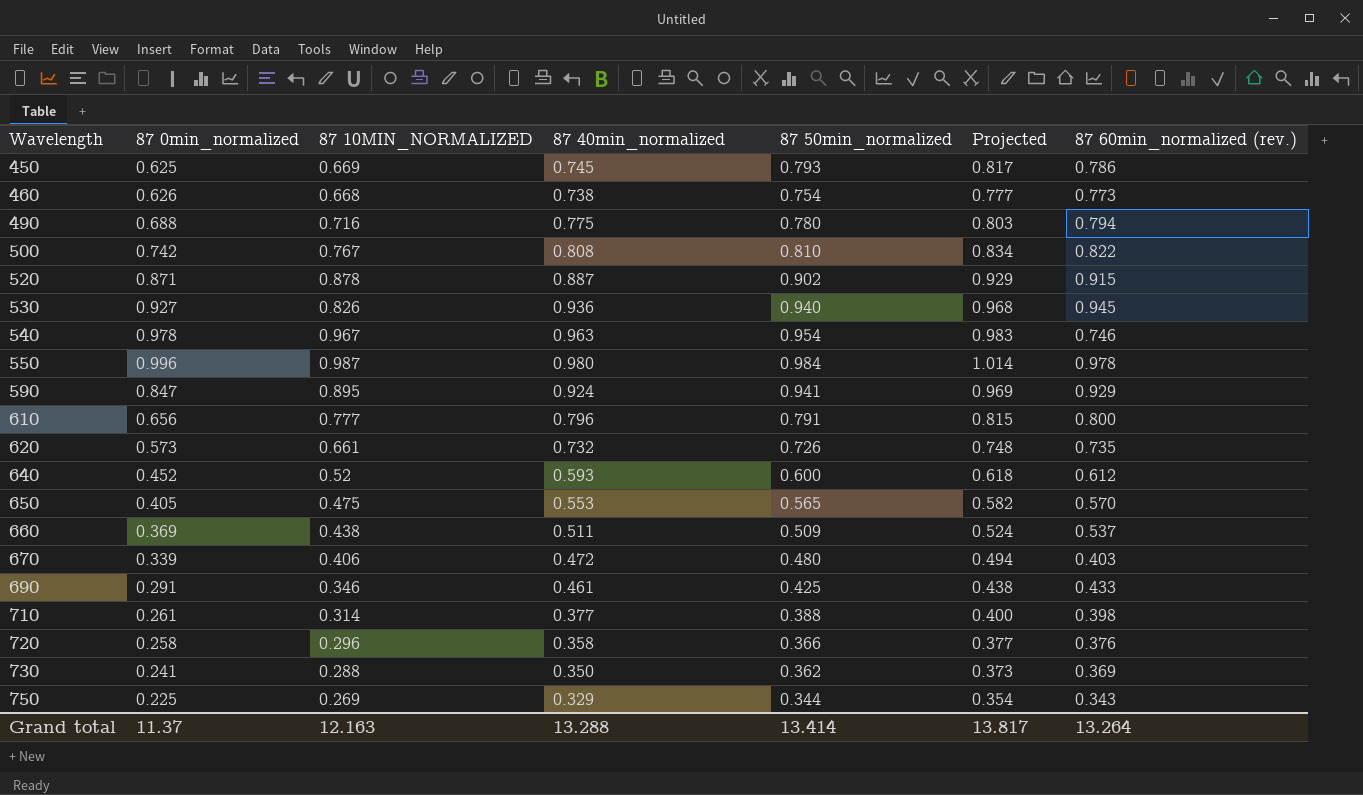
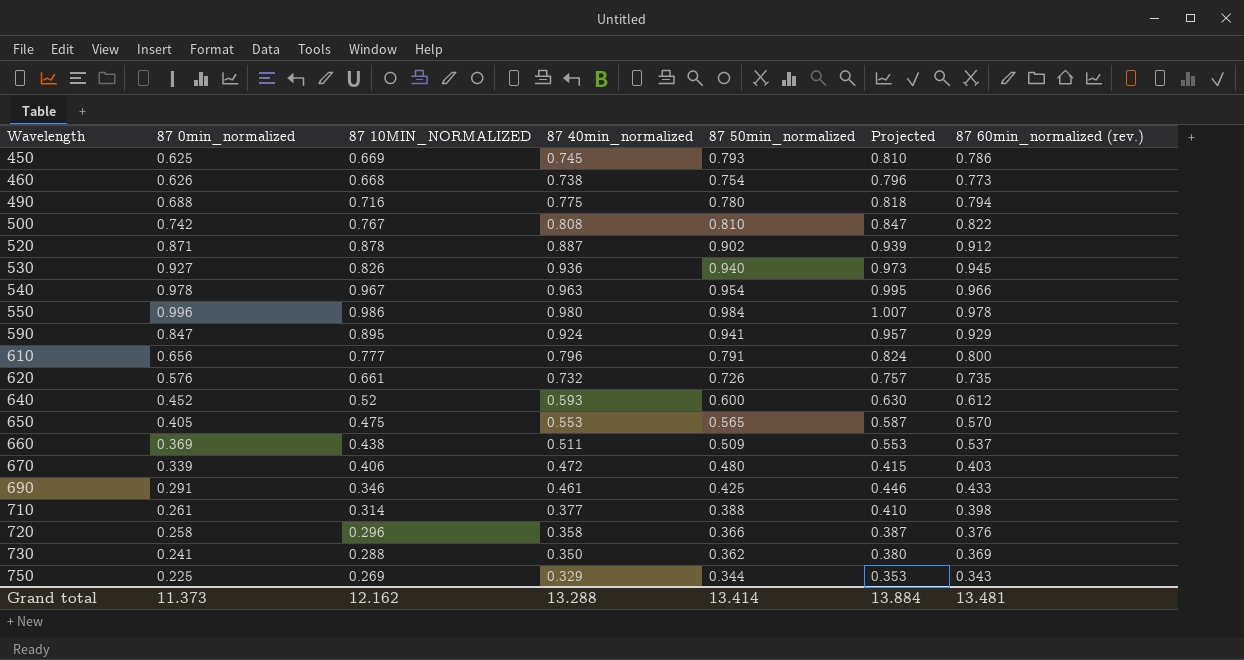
column Projected | formula: [87 50min_normalized] * 1.03 -> [87 60min_normalized (rev.)] * 1.03
520 | 87 60min_normalized (rev.): 0.915 -> 0.912
540 | 87 60min_normalized (rev.): 0.746 -> 0.966
550 | 87 10MIN_NORMALIZED: 0.987 -> 0.986
620 | 87 0min_normalized: 0.573 -> 0.576
Grand total | 87 0min_normalized: 11.37 -> 11.373
Grand total | 87 10MIN_NORMALIZED: 12.163 -> 12.162
Grand total | Projected: 13.817 -> 13.884
Grand total | 87 60min_normalized (rev.): 13.264 -> 13.481

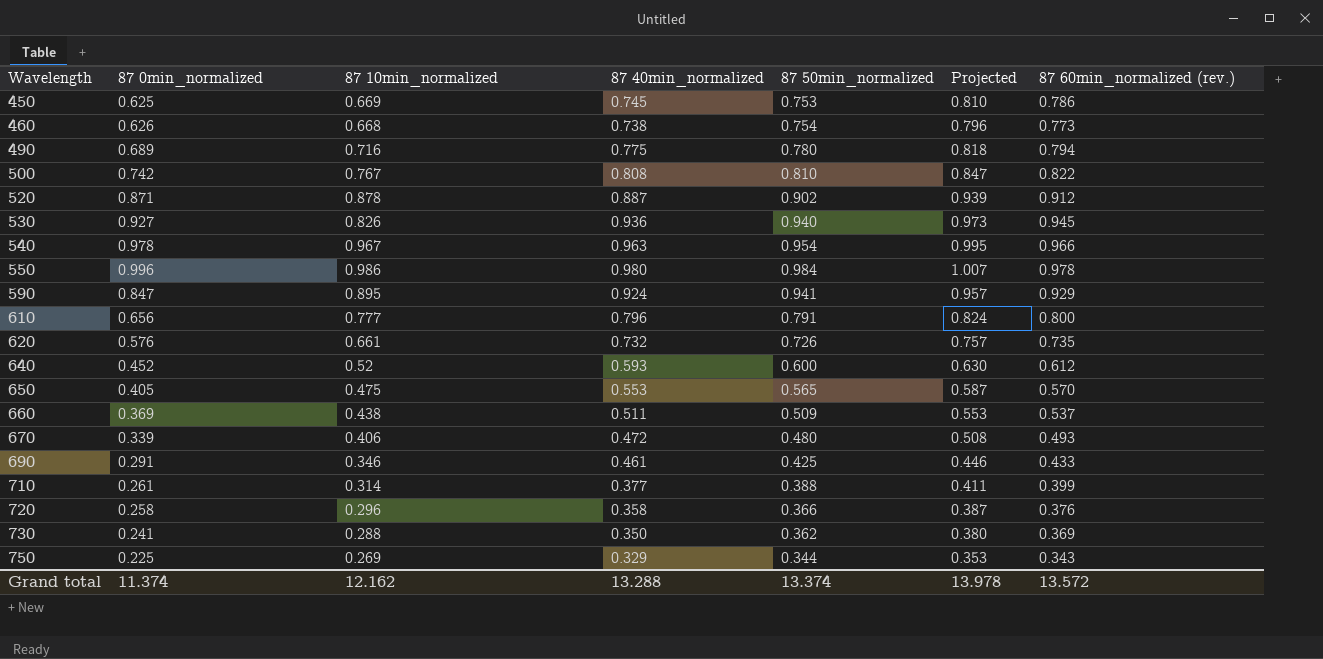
column name: 87 10MIN_NORMALIZED -> 87 10min_normalized
450 | 87 50min_normalized: 0.793 -> 0.753
490 | 87 0min_normalized: 0.688 -> 0.689
670 | Projected: 0.415 -> 0.508
670 | 87 60min_normalized (rev.): 0.403 -> 0.493
710 | Projected: 0.410 -> 0.411
710 | 87 60min_normalized (rev.): 0.398 -> 0.399
Grand total | 87 0min_normalized: 11.373 -> 11.374
Grand total | 87 50min_normalized: 13.414 -> 13.374
Grand total | Projected: 13.884 -> 13.978
Grand total | 87 60min_normalized (rev.): 13.481 -> 13.572

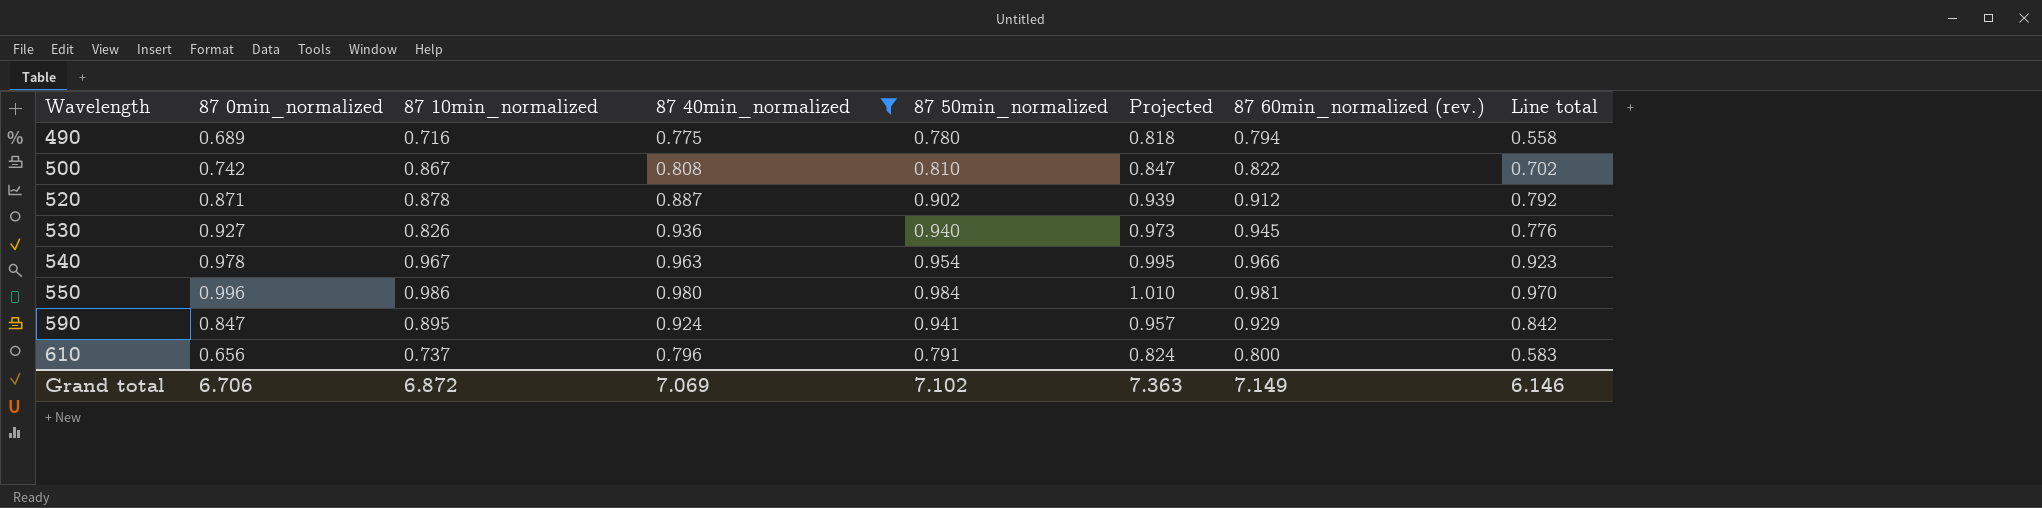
filter: none -> 87 40min_normalized >= 0.775
column Line total | formula: none -> [87 10min_normalized] * [87 50min_normalized]
500 | 87 10min_normalized: 0.767 -> 0.867
550 | Projected: 1.007 -> 1.010
550 | 87 60min_normalized (rev.): 0.978 -> 0.981
610 | 87 10min_normalized: 0.777 -> 0.737
Grand total | 87 0min_normalized: 11.374 -> 6.706
Grand total | 87 10min_normalized: 12.162 -> 6.872
Grand total | 87 40min_normalized: 13.288 -> 7.069
Grand total | 87 50min_normalized: 13.374 -> 7.102
Grand total | Projected: 13.978 -> 7.363
Grand total | 87 60min_normalized (rev.): 13.572 -> 7.149

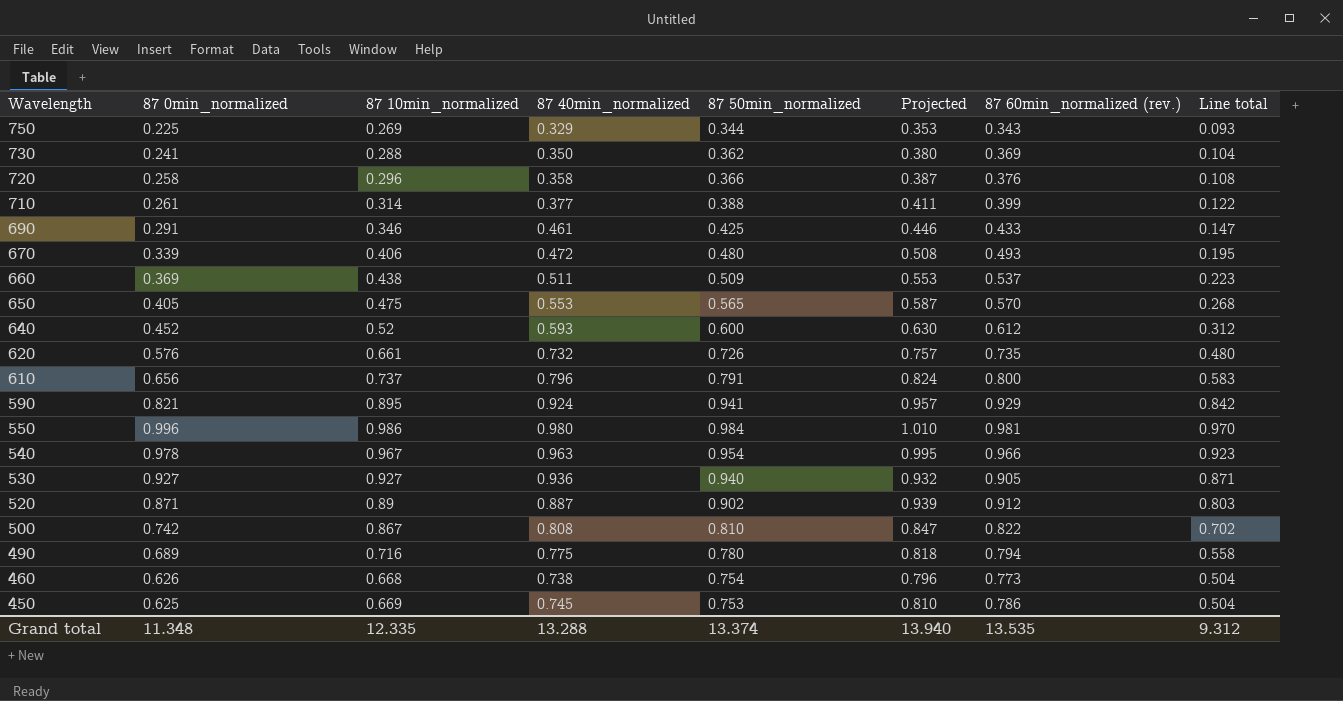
filter: 87 40min_normalized >= 0.775 -> none
row order: Wavelength ascending -> Wavelength descending
590 | 87 0min_normalized: 0.847 -> 0.821
530 | 87 10min_normalized: 0.826 -> 0.927
530 | Projected: 0.973 -> 0.932
530 | 87 60min_normalized (rev.): 0.945 -> 0.905
530 | Line total: 0.776 -> 0.871
520 | 87 10min_normalized: 0.878 -> 0.89
520 | Line total: 0.792 -> 0.803
Grand total | 87 0min_normalized: 6.706 -> 11.348
Grand total | 87 10min_normalized: 6.872 -> 12.335
Grand total | 87 40min_normalized: 7.069 -> 13.288
Grand total | 87 50min_normalized: 7.102 -> 13.374
Grand total | Projected: 7.363 -> 13.940
Grand total | 87 60min_normalized (rev.): 7.149 -> 13.535
Grand total | Line total: 6.146 -> 9.312

